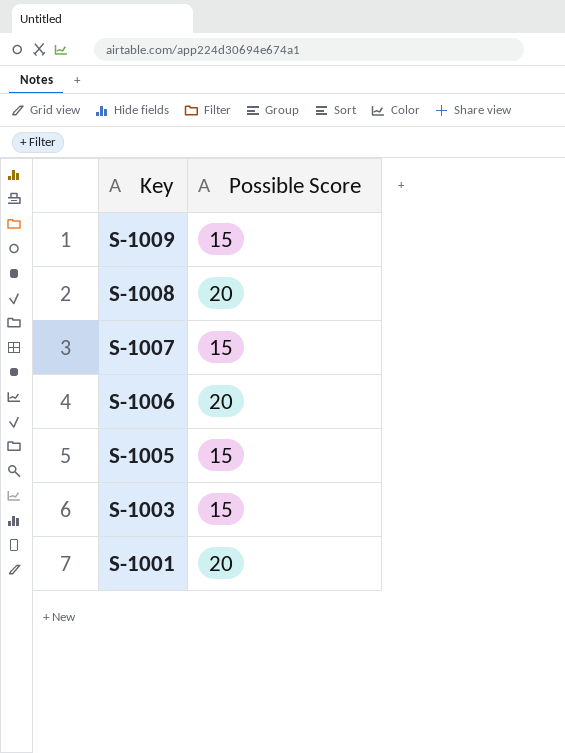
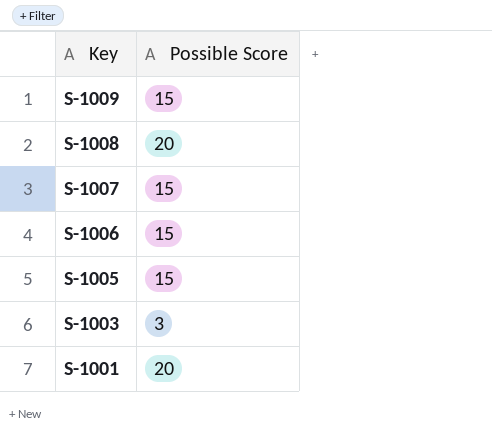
S-1006 | Possible Score: 20 -> 15
S-1003 | Possible Score: 15 -> 3

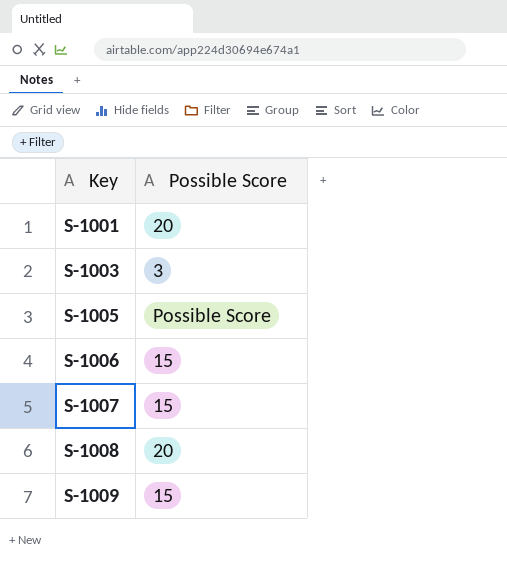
row order: Key descending -> Key ascending
S-1005 | Possible Score: 15 -> Possible Score

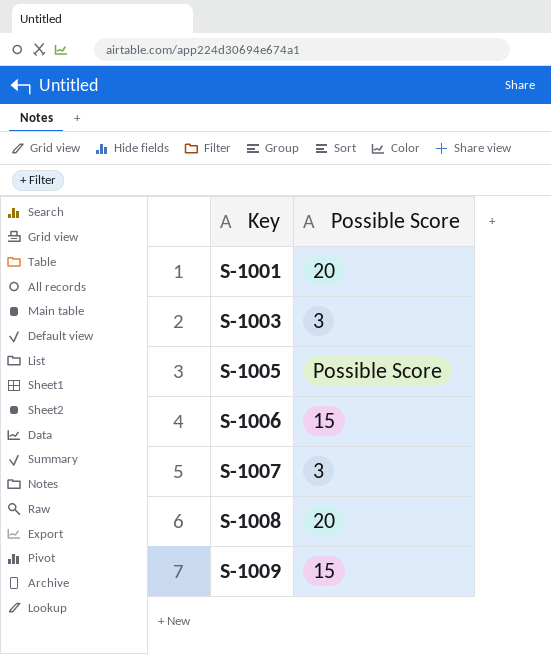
S-1007 | Possible Score: 15 -> 3

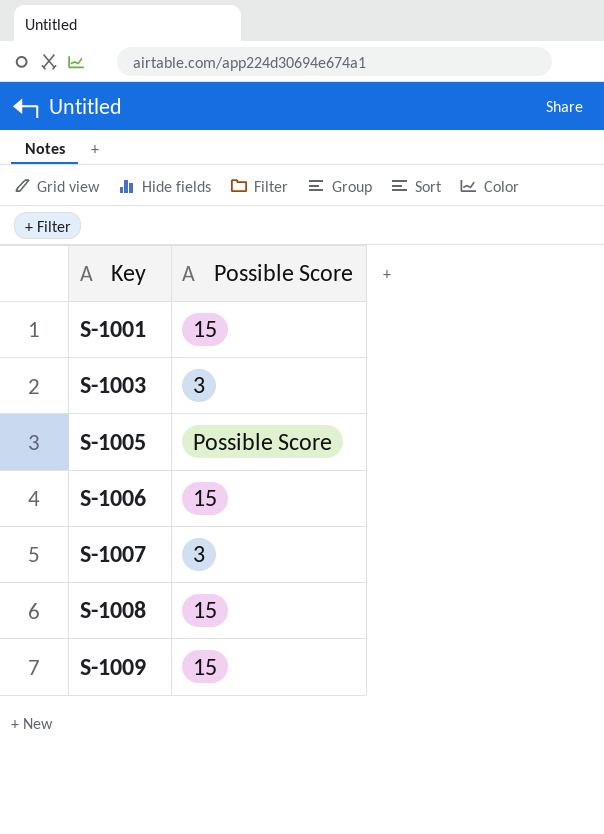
S-1001 | Possible Score: 20 -> 15
S-1008 | Possible Score: 20 -> 15

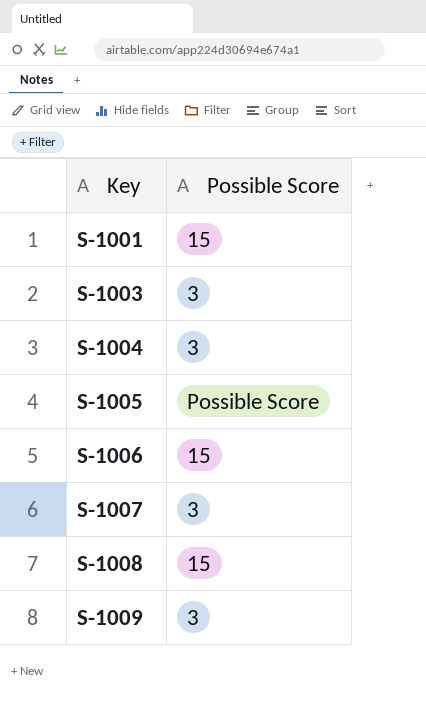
row S-1004: none -> 3
S-1009 | Possible Score: 15 -> 3

